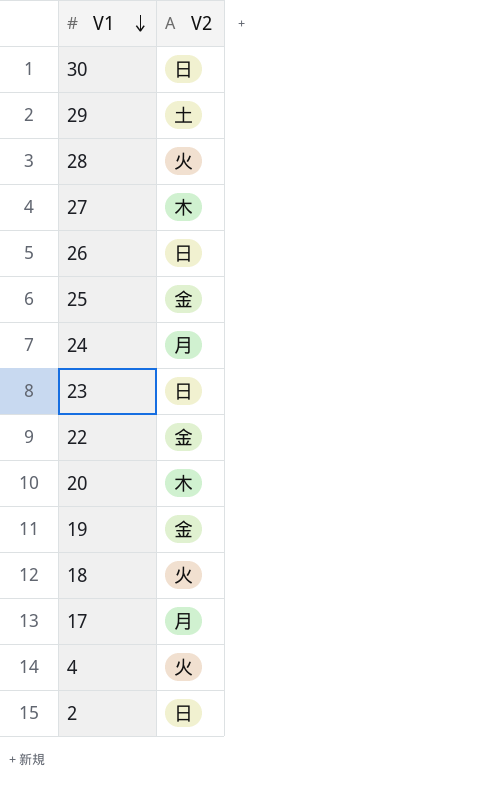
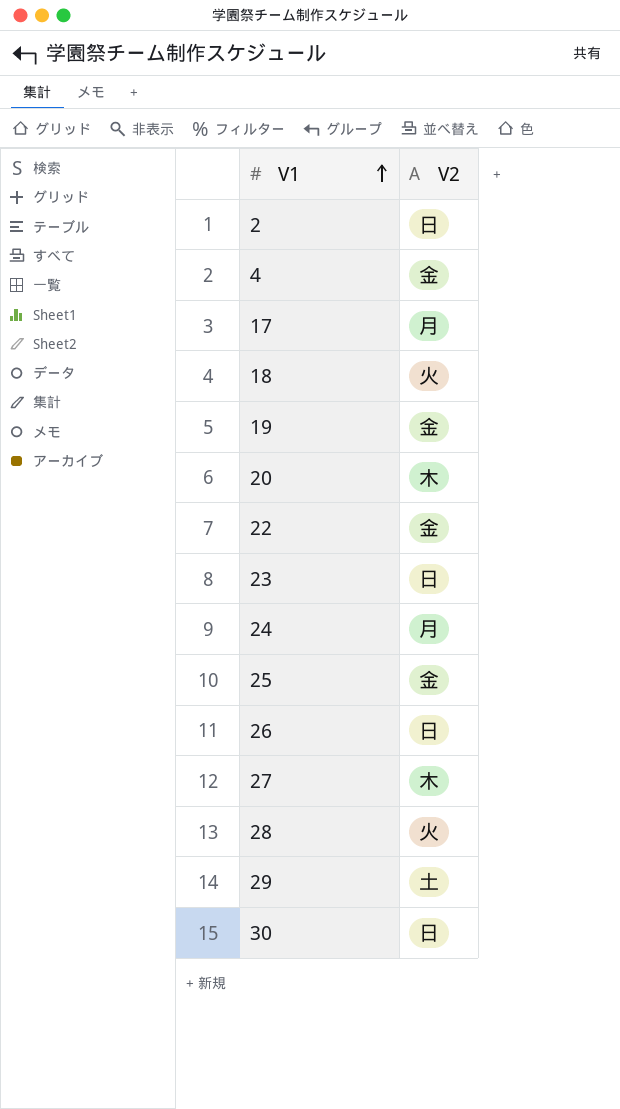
row order: V1 descending -> V1 ascending
4 | V2: 火 -> 金

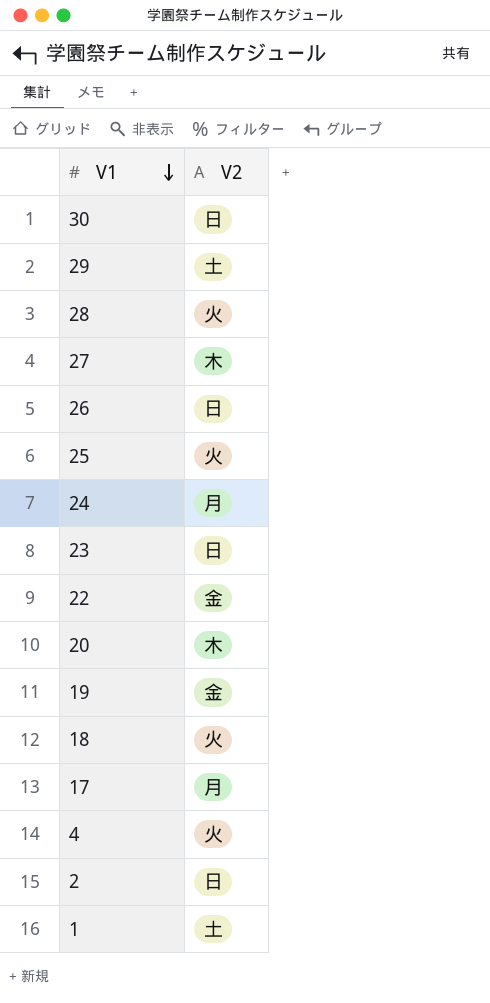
row order: V1 ascending -> V1 descending
25 | V2: 金 -> 火
4 | V2: 金 -> 火
row 1: none -> 土

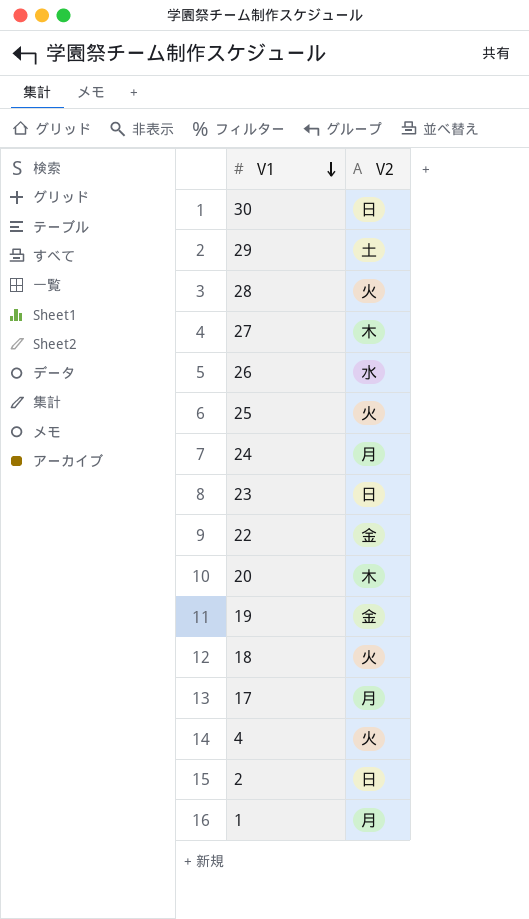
26 | V2: 日 -> 水
1 | V2: 土 -> 月

